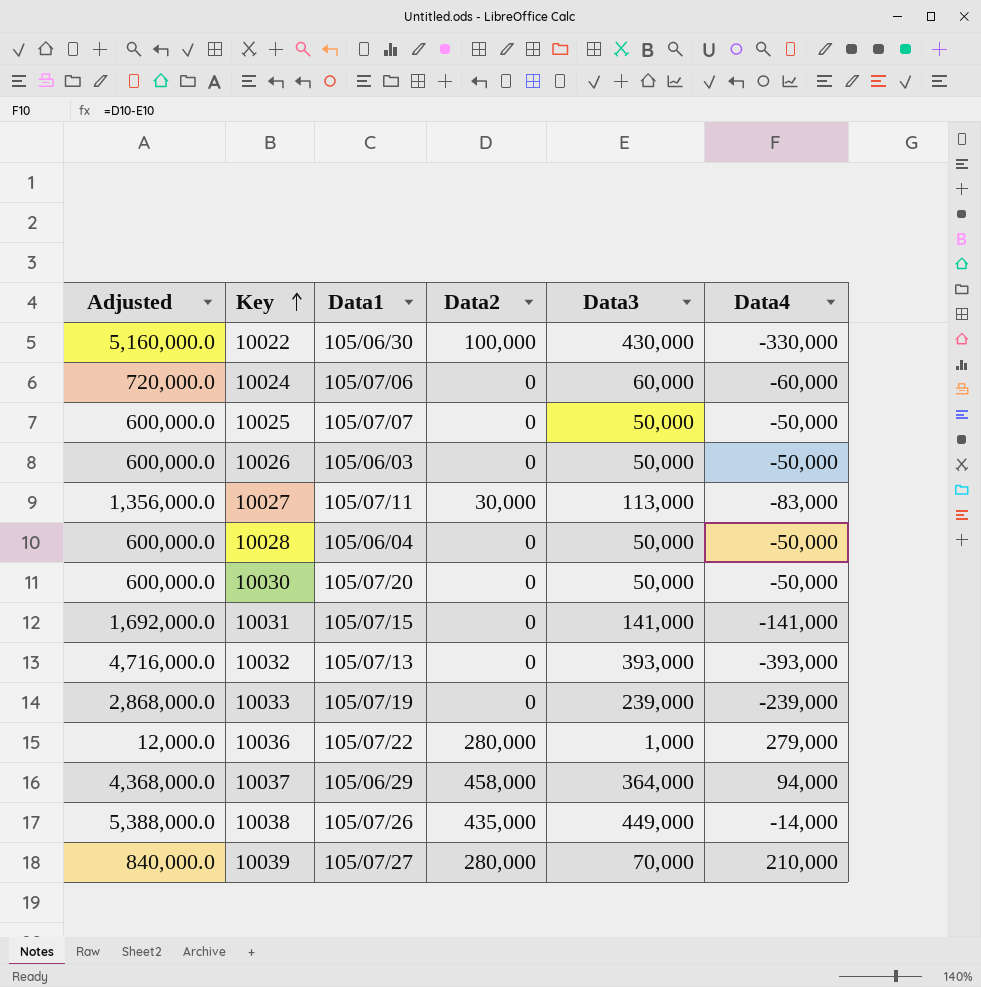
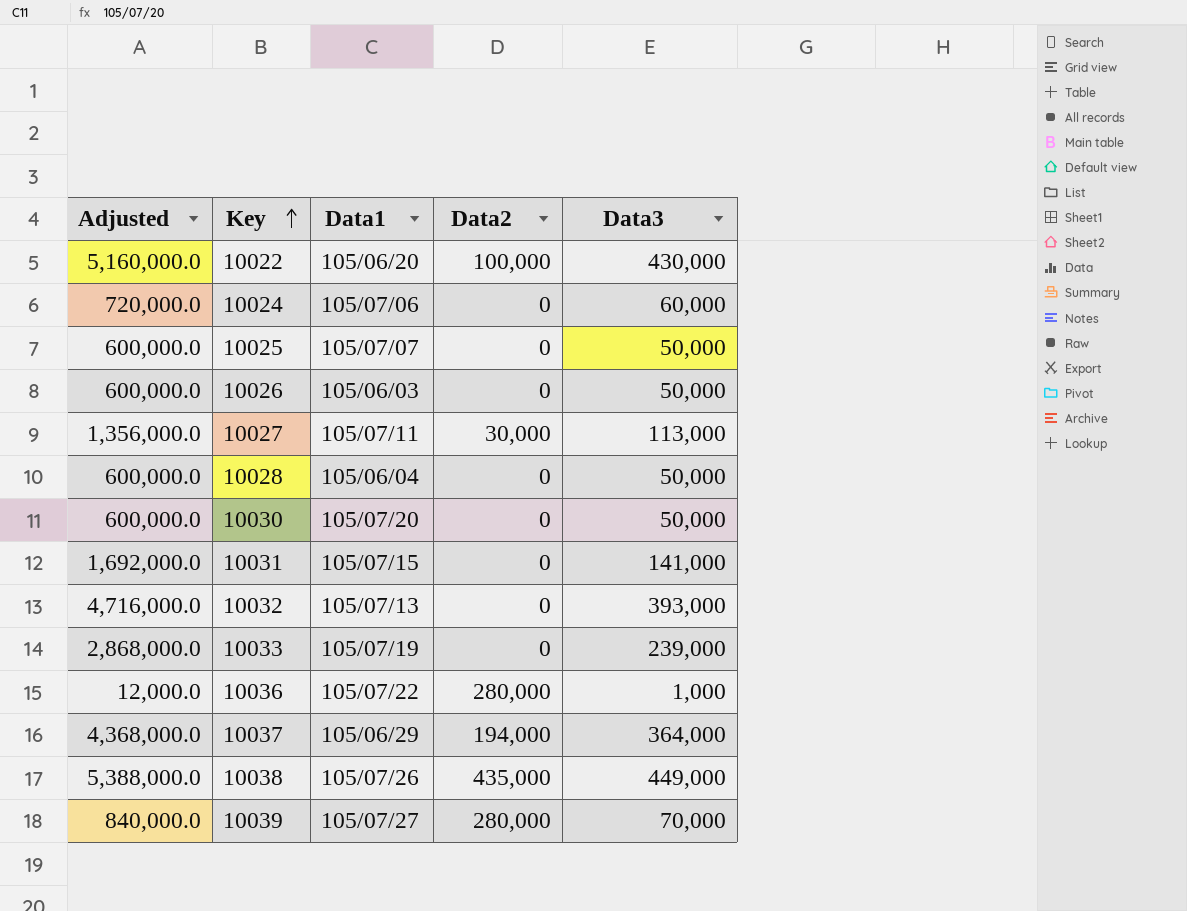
column Data4 | formula: [Data2] - [Data3] -> none
10022 | Data1: 105/06/30 -> 105/06/20
10037 | Data2: 458,000 -> 194,000

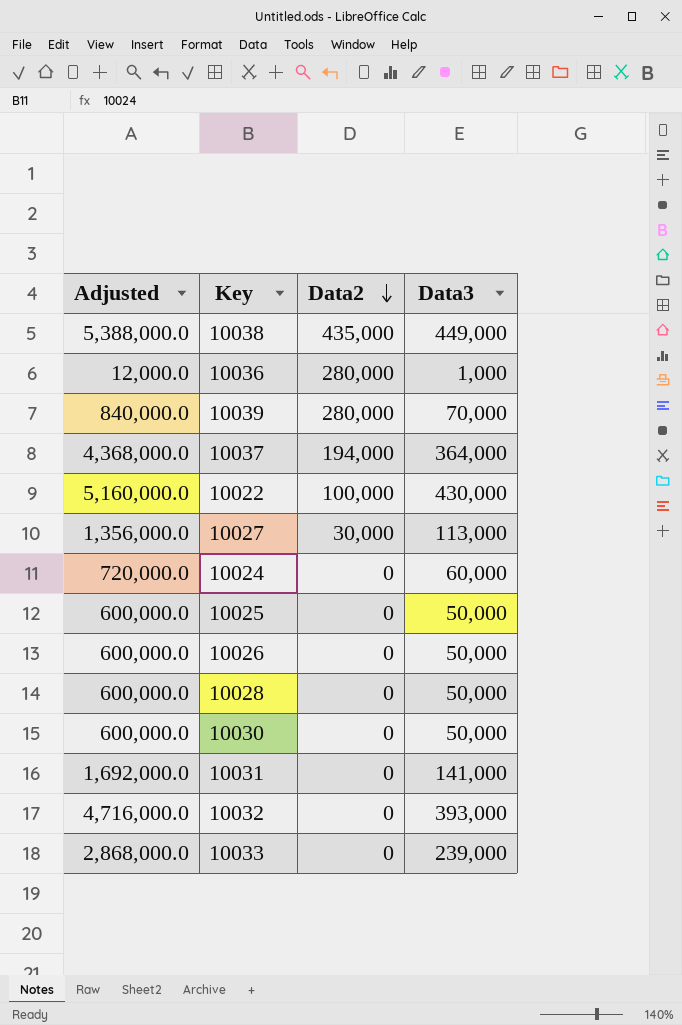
row order: Key ascending -> Data2 descending
column Data1 | position: 3 -> none

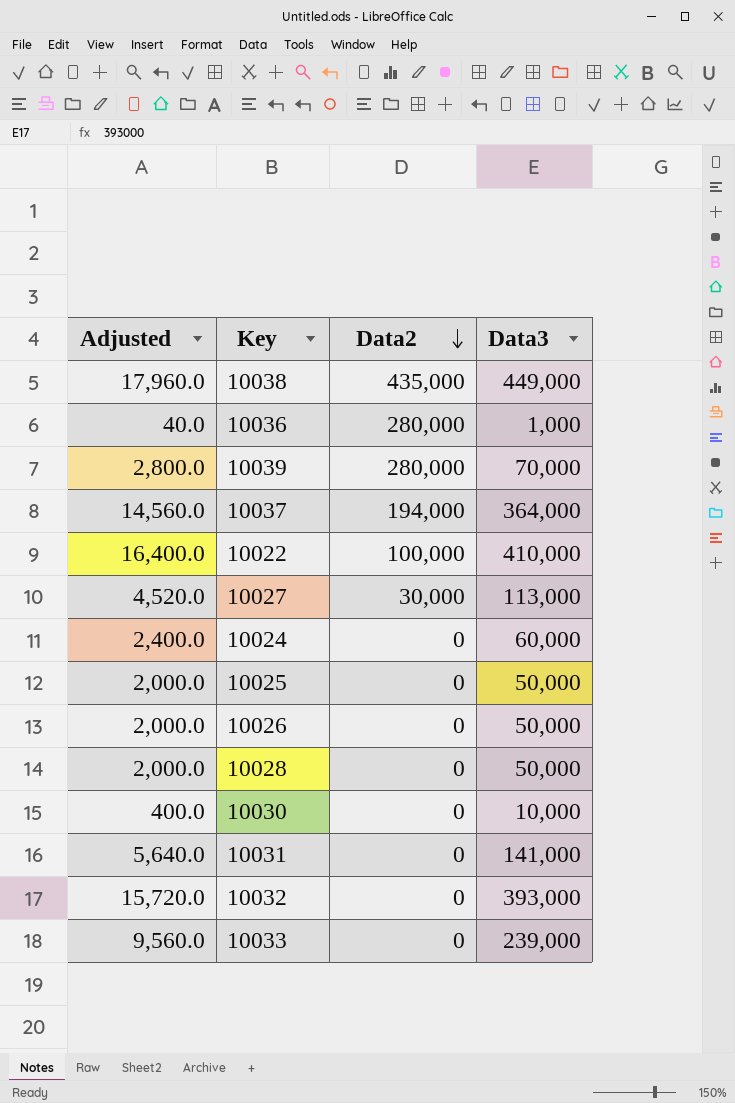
column Adjusted | formula: [Data3] * 12 -> [Data3] * 0.04
10022 | Data3: 430,000 -> 410,000
10030 | Data3: 50,000 -> 10,000

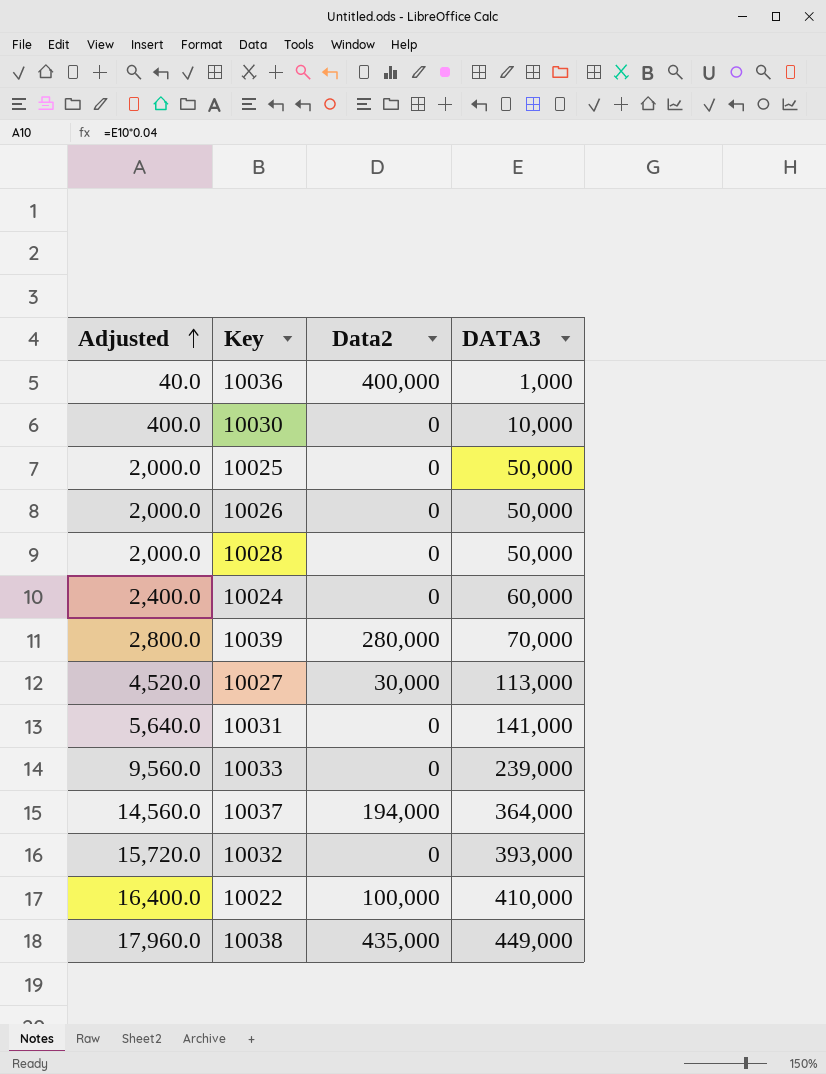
row order: Data2 descending -> Adjusted ascending
column name: Data3 -> DATA3
10036 | Data2: 280,000 -> 400,000

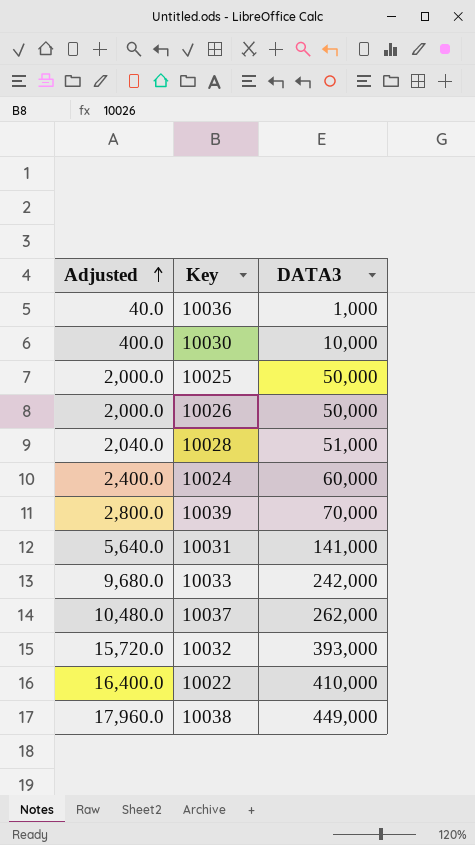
column Data2 | position: 3 -> none
row 10027: 4,520.0 | 30,000 | 113,000 -> none
10028 | Adjusted: 2,000.0 -> 2,040.0
10028 | DATA3: 50,000 -> 51,000
10033 | Adjusted: 9,560.0 -> 9,680.0
10033 | DATA3: 239,000 -> 242,000
10037 | Adjusted: 14,560.0 -> 10,480.0
10037 | DATA3: 364,000 -> 262,000

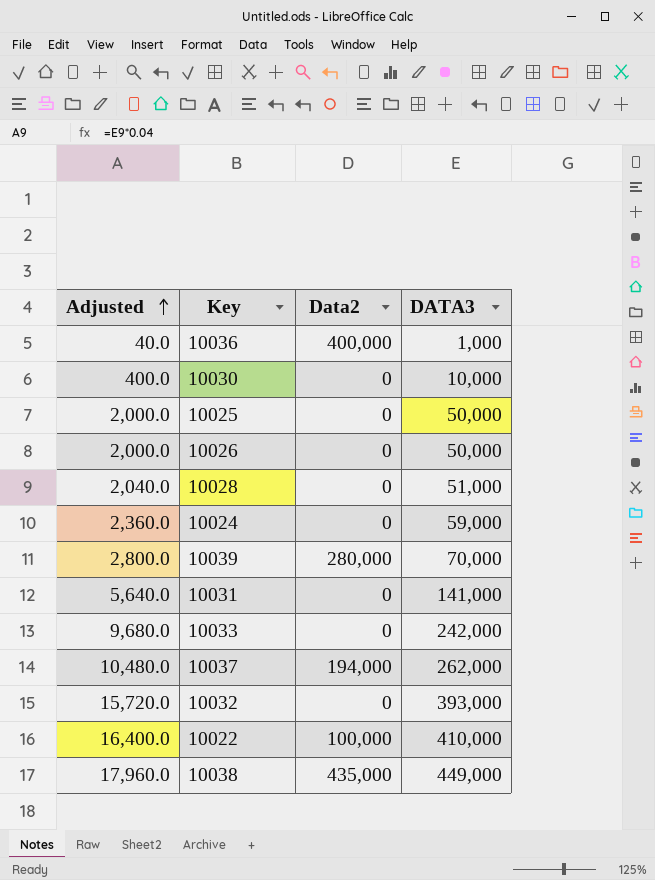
column Data2 | position: none -> 3
10024 | Adjusted: 2,400.0 -> 2,360.0
10024 | DATA3: 60,000 -> 59,000

